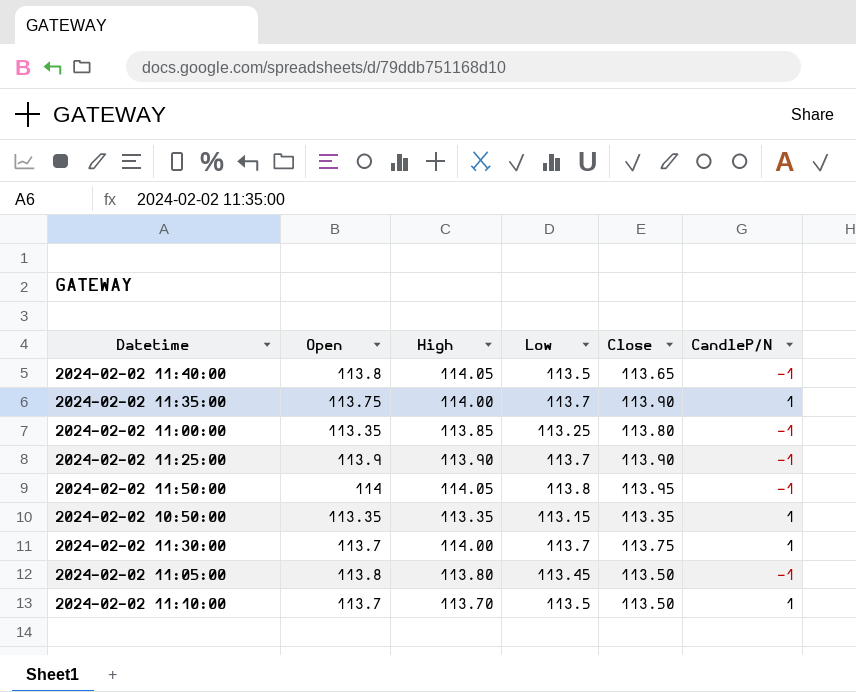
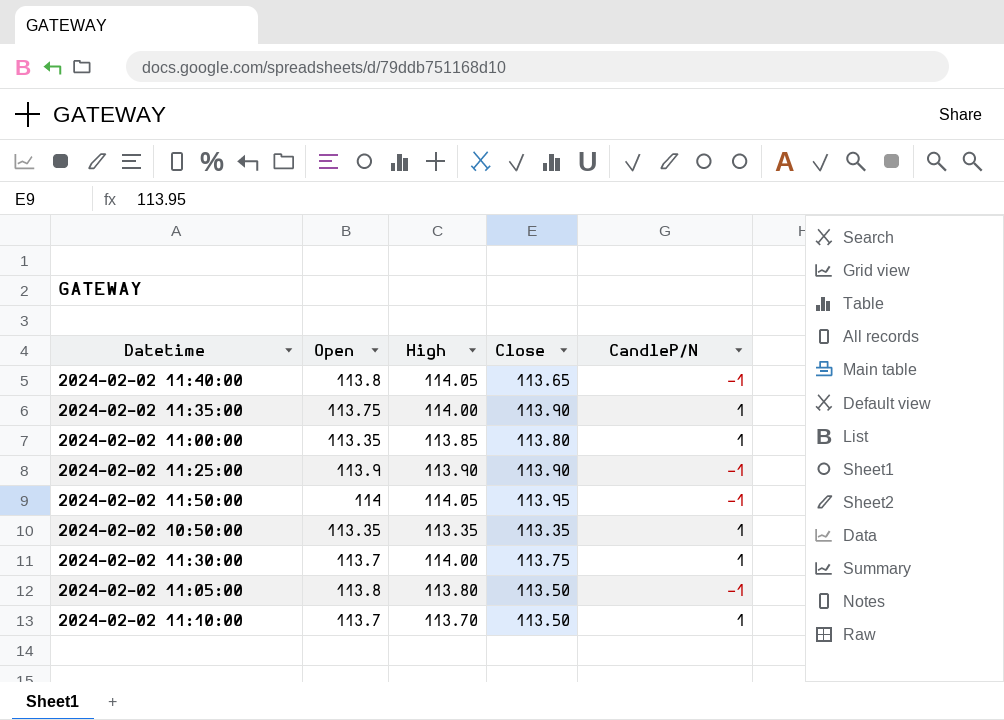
column Low | position: 4 -> none
2024-02-02 11:00:00 | CandleP/N: -1 -> 1

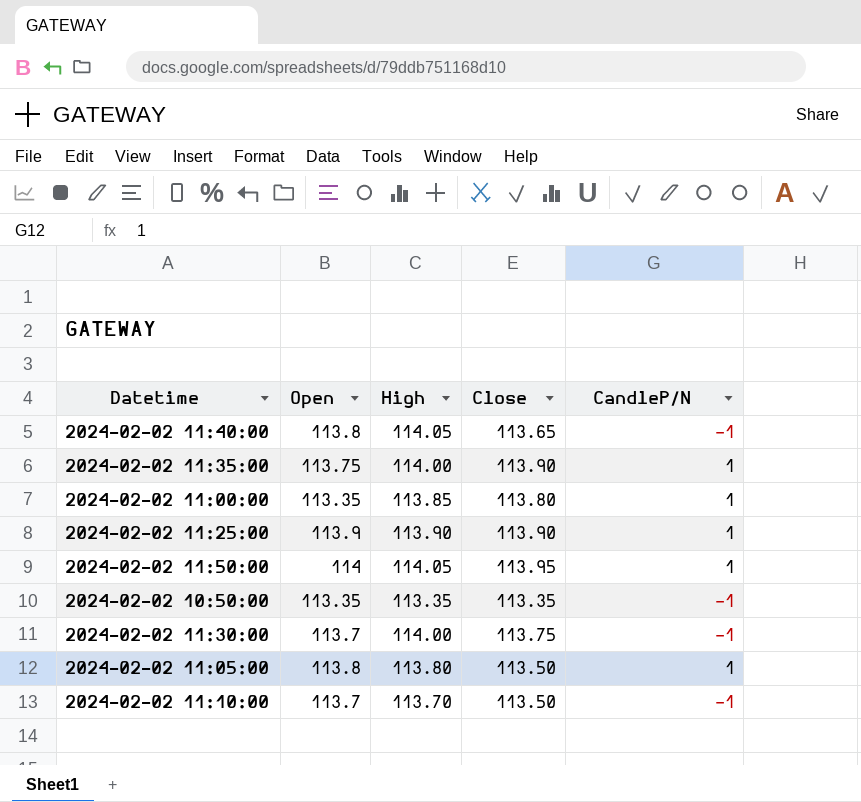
2024-02-02 11:25:00 | CandleP/N: -1 -> 1
2024-02-02 11:50:00 | CandleP/N: -1 -> 1
2024-02-02 10:50:00 | CandleP/N: 1 -> -1
2024-02-02 11:30:00 | CandleP/N: 1 -> -1
2024-02-02 11:05:00 | CandleP/N: -1 -> 1
2024-02-02 11:10:00 | CandleP/N: 1 -> -1

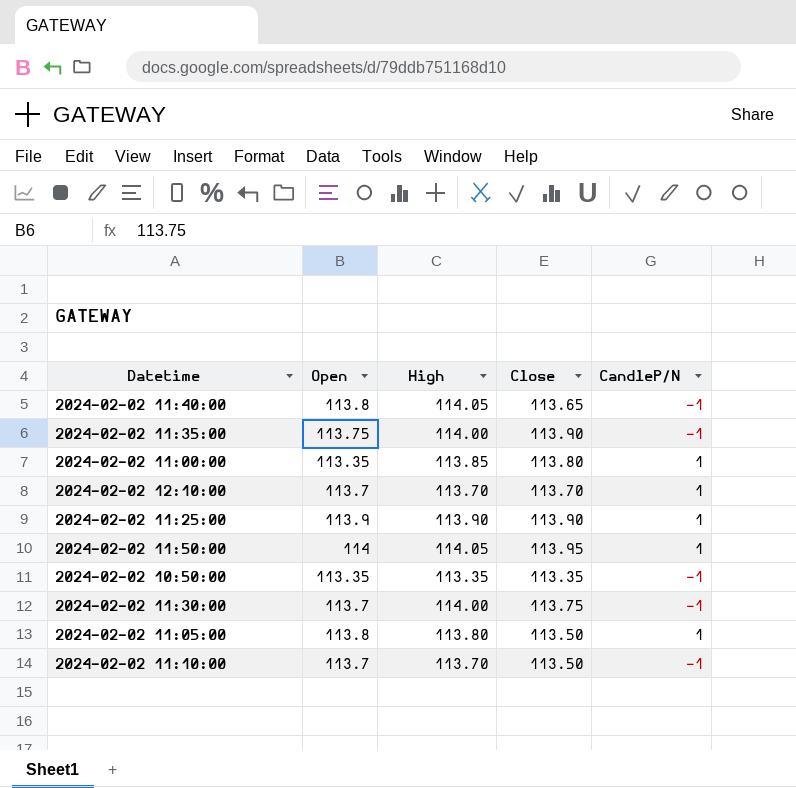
2024-02-02 11:35:00 | CandleP/N: 1 -> -1
row 2024-02-02 12:10:00: none -> 113.7 | 113.70 | 113.70 | 1

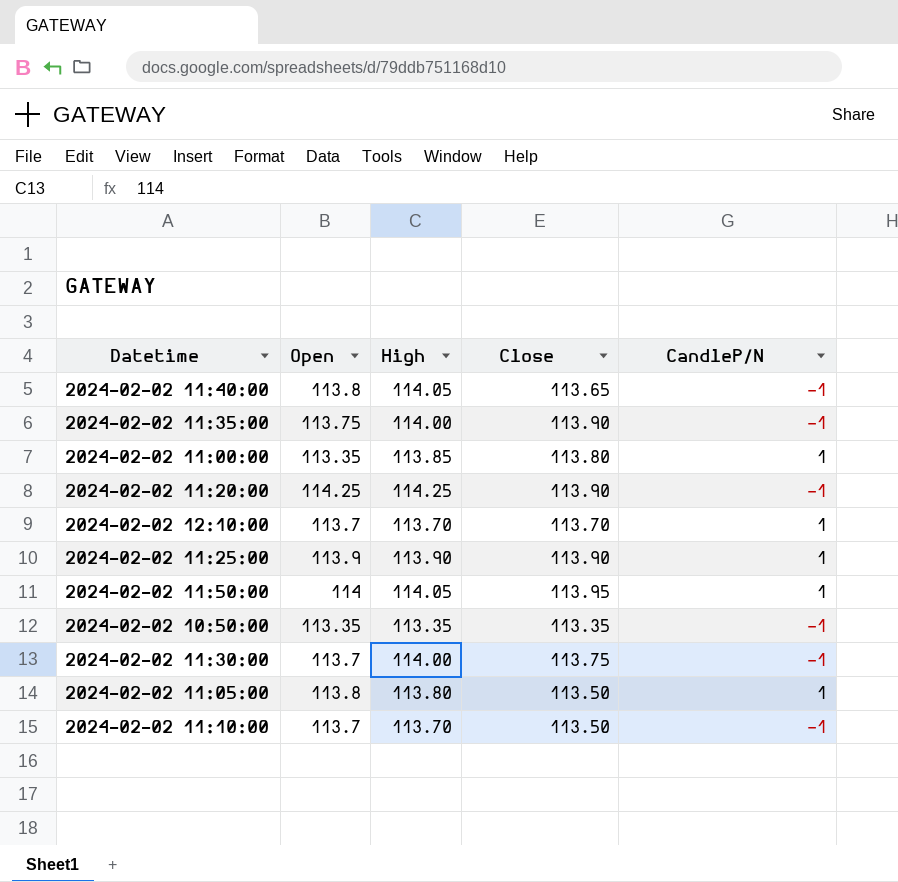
row 2024-02-02 11:20:00: none -> 114.25 | 114.25 | 113.90 | -1

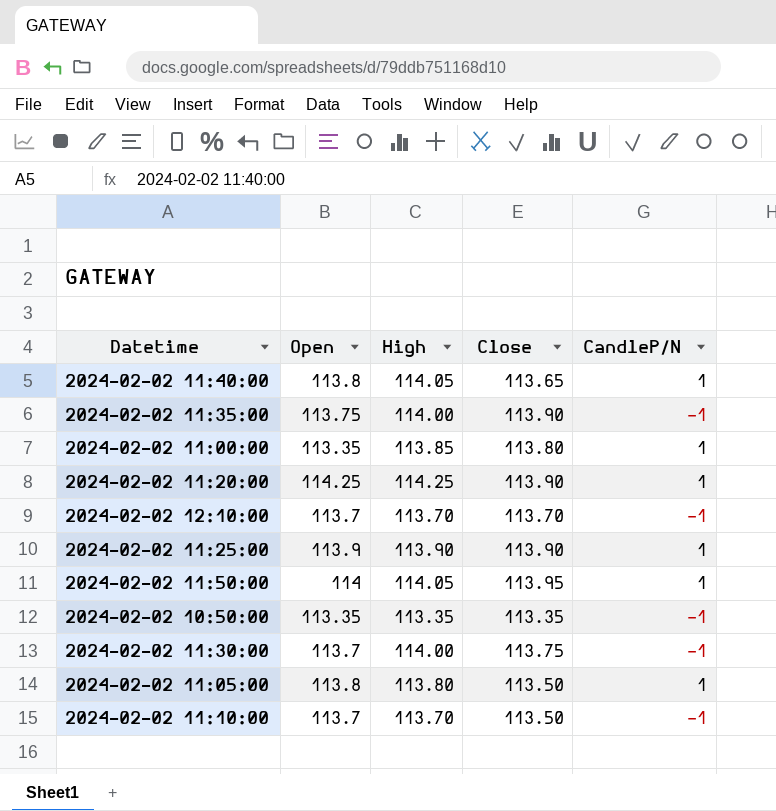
2024-02-02 11:40:00 | CandleP/N: -1 -> 1
2024-02-02 11:20:00 | CandleP/N: -1 -> 1
2024-02-02 12:10:00 | CandleP/N: 1 -> -1

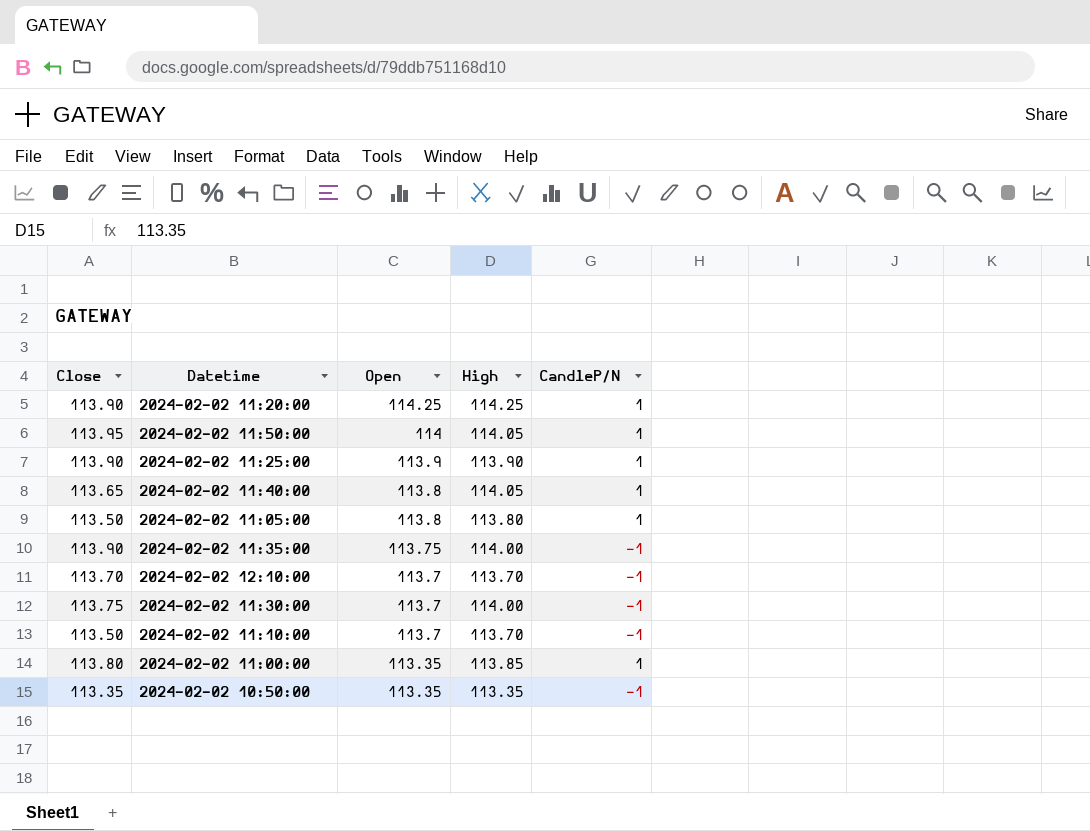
row order: none -> Open descending
column Close | position: 4 -> 1

